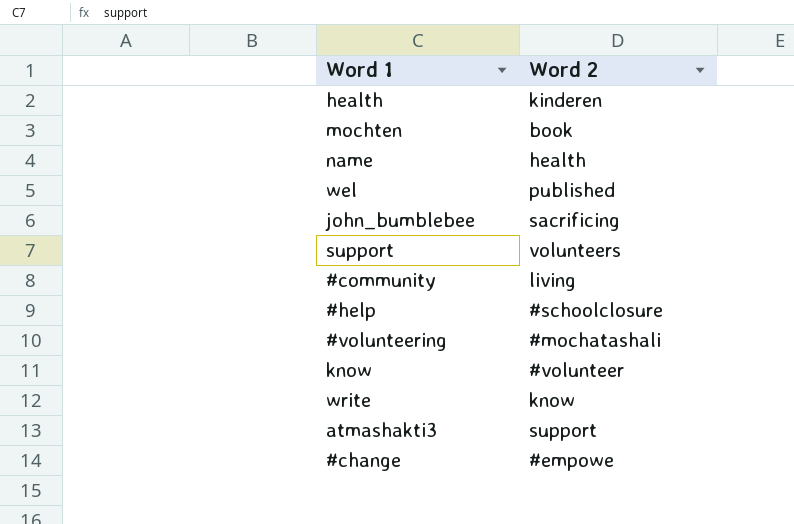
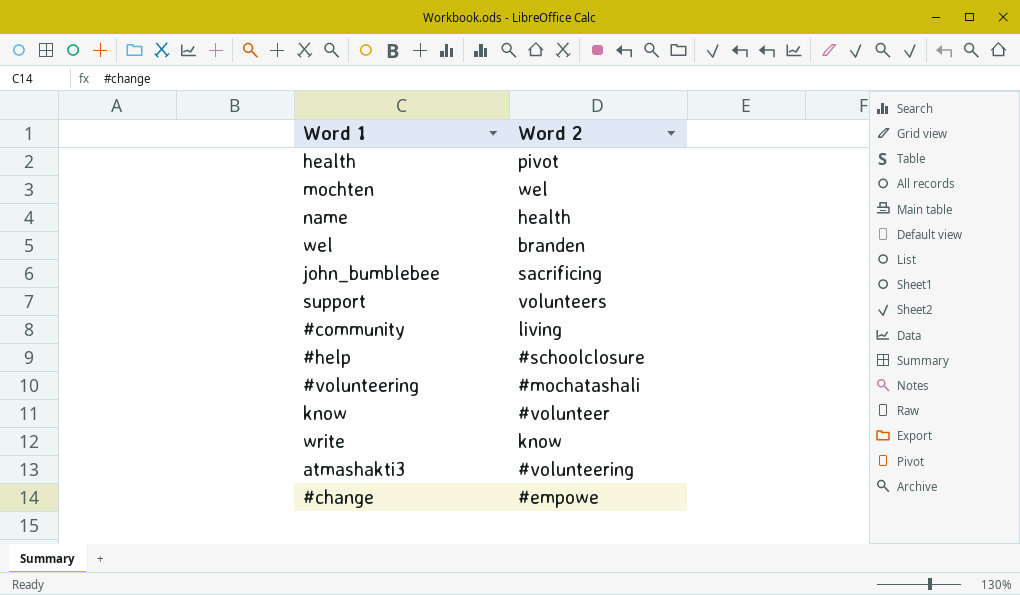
health | Word 2: kinderen -> pivot
mochten | Word 2: book -> wel
wel | Word 2: published -> branden
atmashakti3 | Word 2: support -> #volunteering

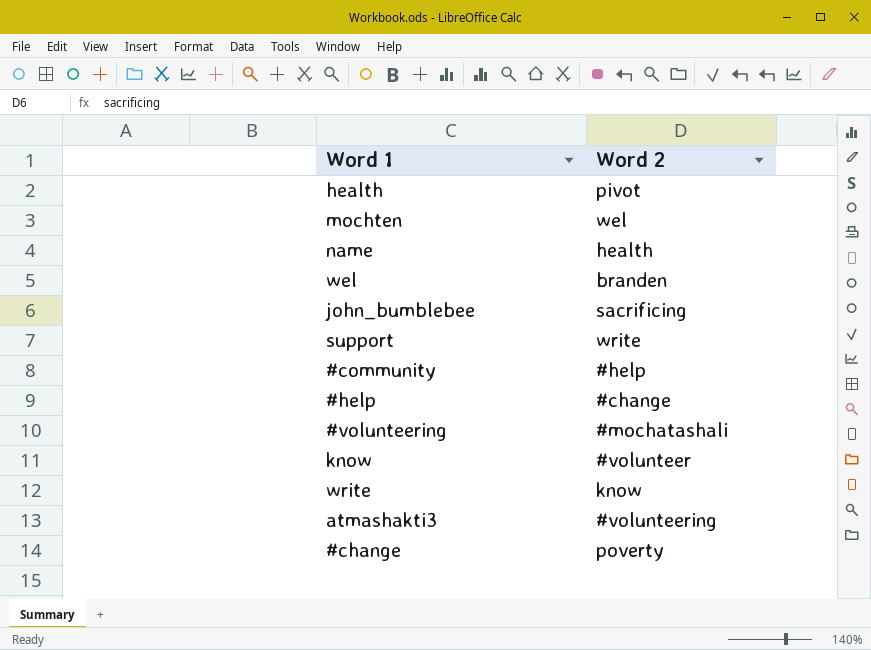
support | Word 2: volunteers -> write
#community | Word 2: living -> #help
#help | Word 2: #schoolclosure -> #change
#change | Word 2: #empowe -> poverty

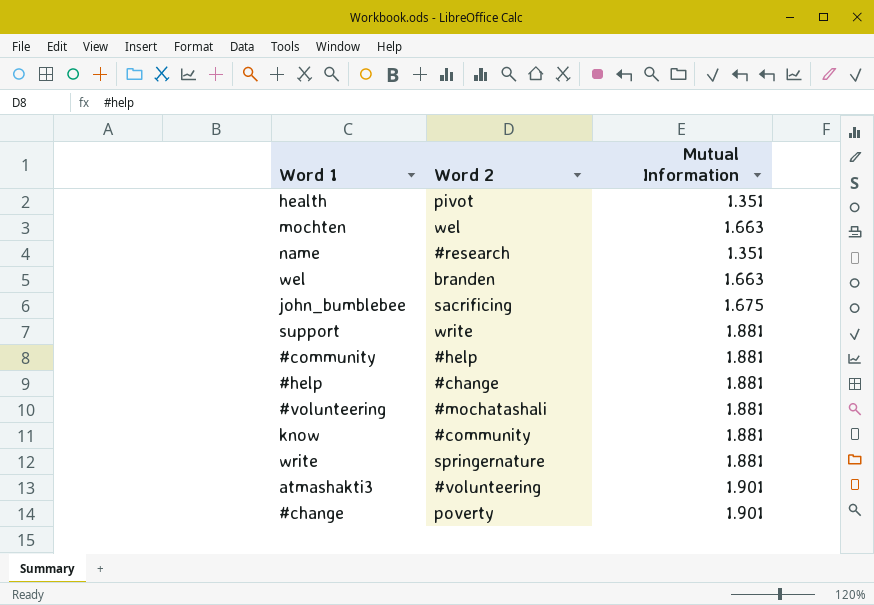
column Mutual Information | position: none -> 3
name | Word 2: health -> #research
know | Word 2: #volunteer -> #community
write | Word 2: know -> springernature

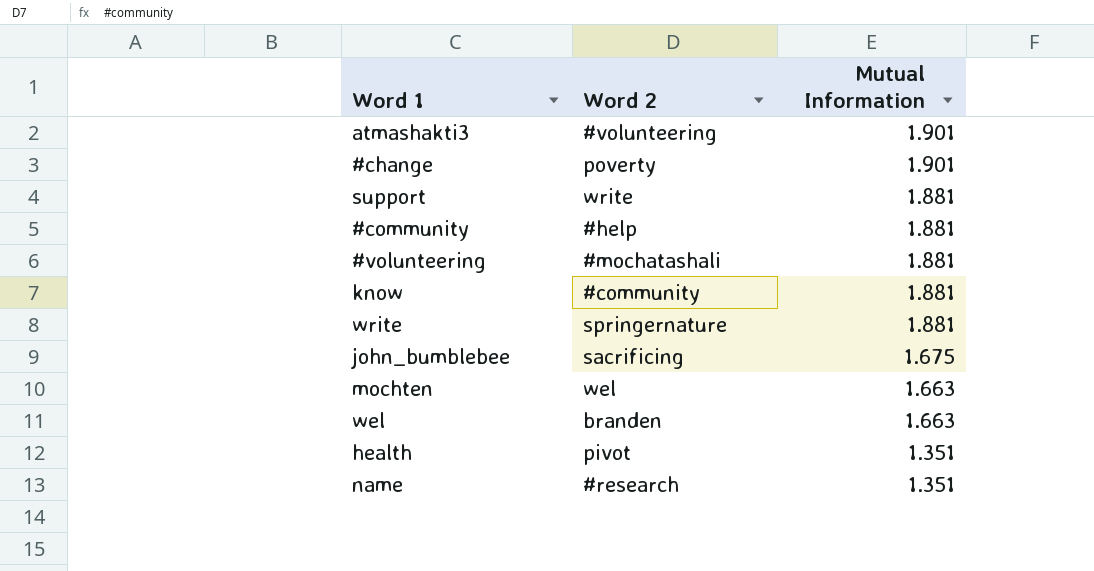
row order: none -> Mutual Information descending
row #help: #change | 1.881 -> none

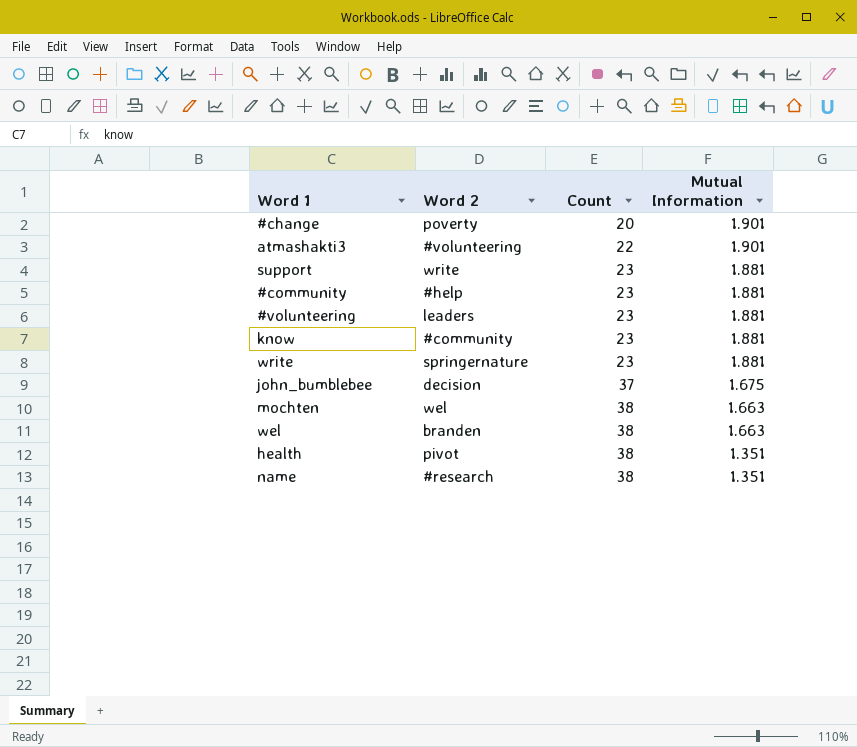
row order: Mutual Information descending -> Count ascending
column Count | position: none -> 3
#volunteering | Word 2: #mochatashali -> leaders
john_bumblebee | Word 2: sacrificing -> decision

